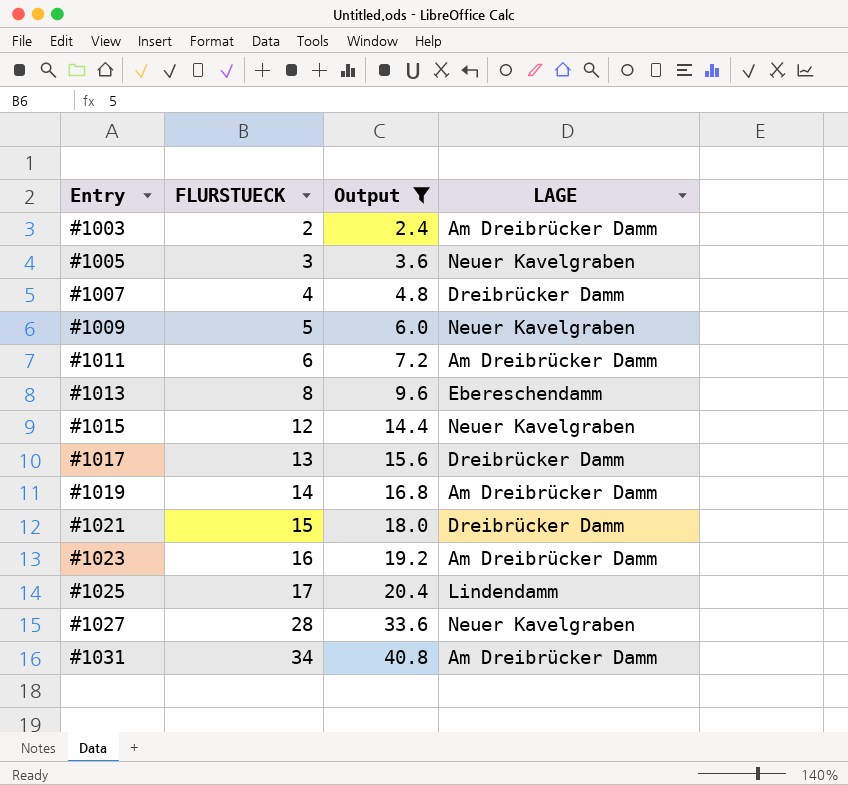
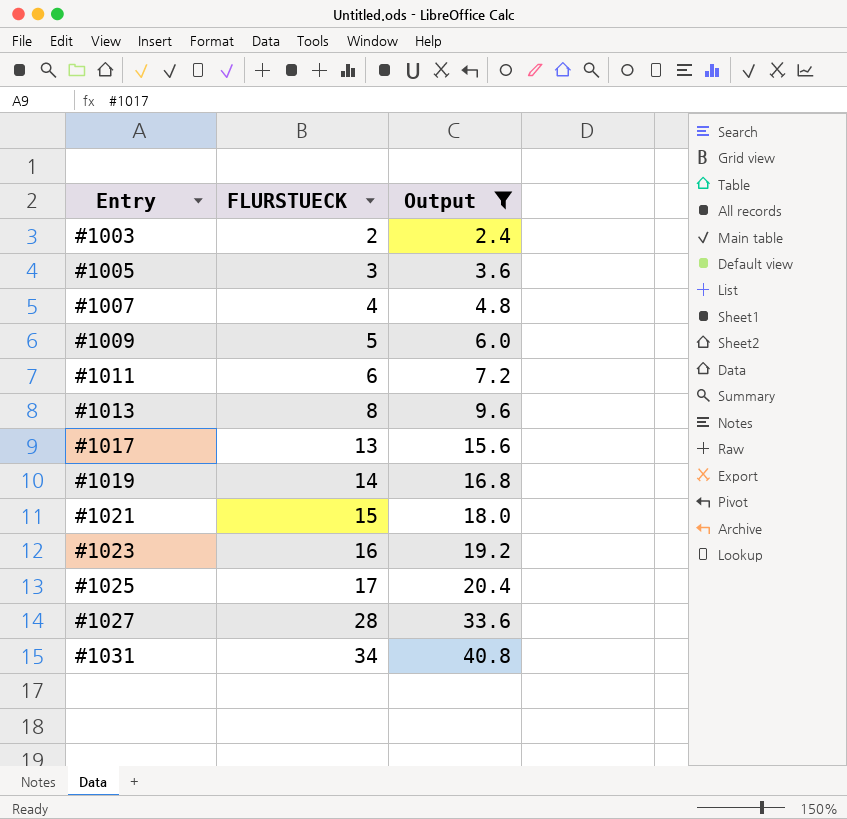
column LAGE | position: 4 -> none
row #1015: 12 | 14.4 | Neuer Kavelgraben -> none

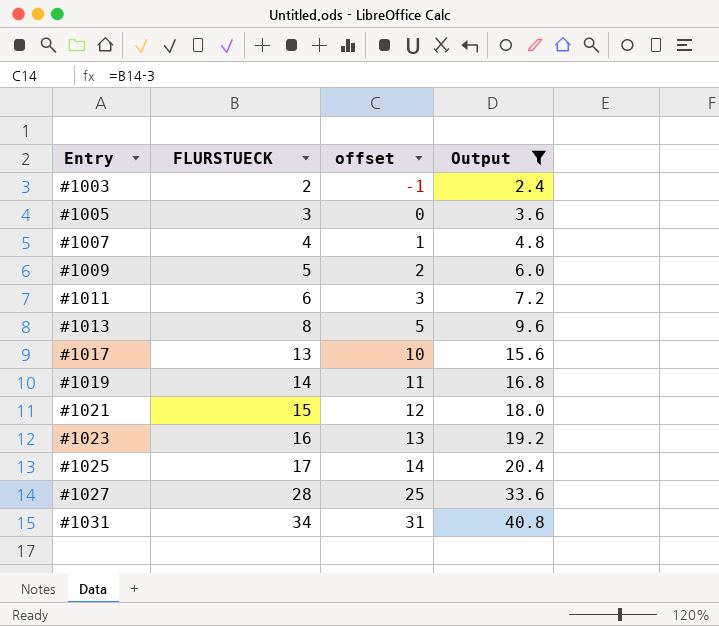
column offset | formula: none -> [FLURSTUECK] - 3

